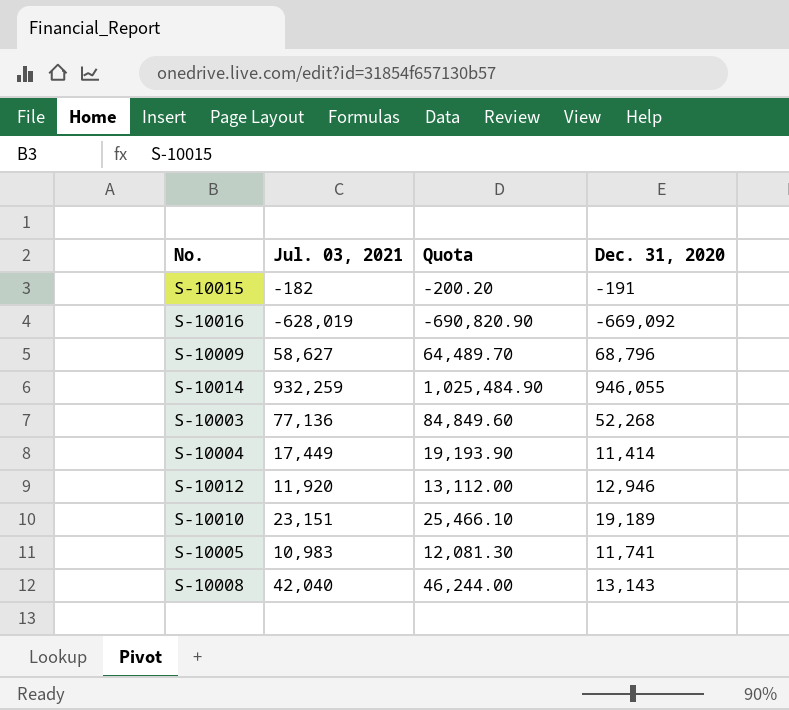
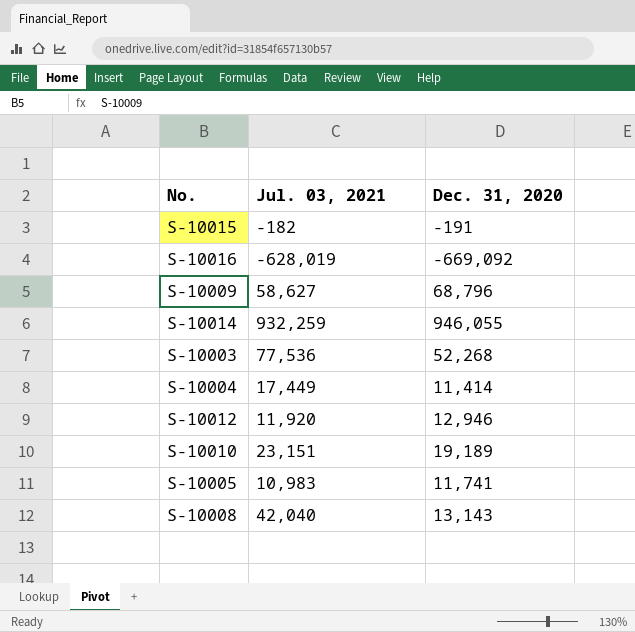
column Quota | formula: [Jul. 03, 2021] * 1.1 -> none
S-10003 | Jul. 03, 2021: 77,136 -> 77,536

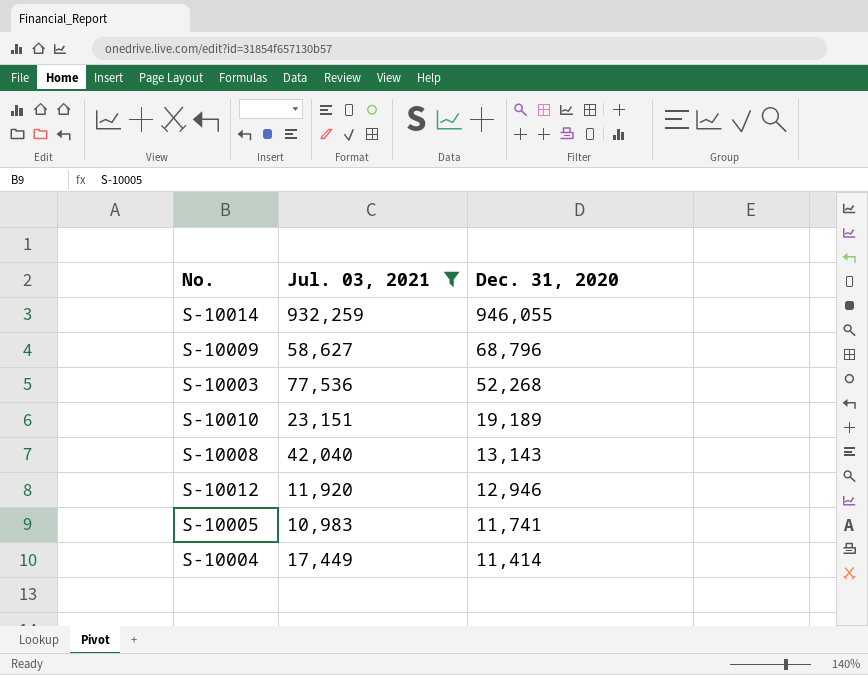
filter: none -> Jul. 03, 2021 >= 10,983
row order: none -> Dec. 31, 2020 descending

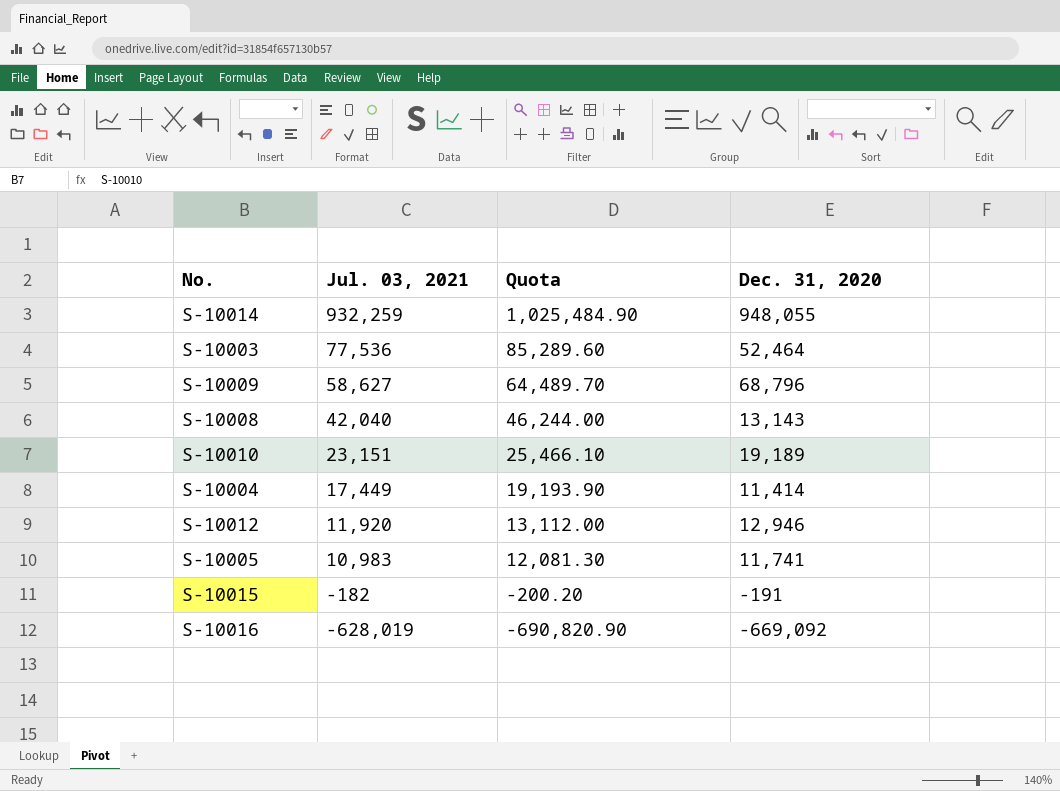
filter: Jul. 03, 2021 >= 10,983 -> none
row order: Dec. 31, 2020 descending -> Jul. 03, 2021 descending
column Quota | formula: none -> [Jul. 03, 2021] * 1.1
S-10014 | Dec. 31, 2020: 946,055 -> 948,055
S-10003 | Dec. 31, 2020: 52,268 -> 52,464

